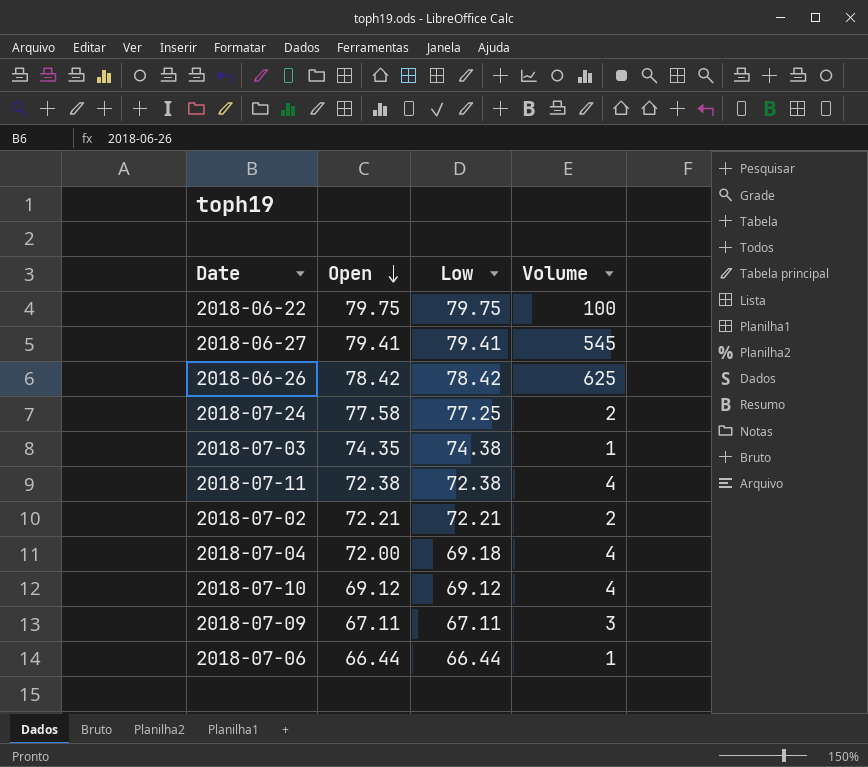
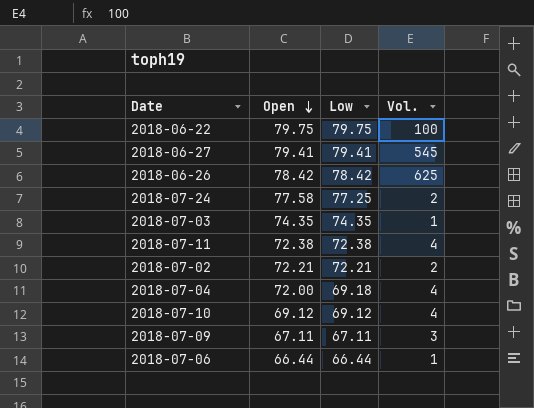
column name: Volume -> Vol.
2018-07-03 | Low: 74.38 -> 74.35

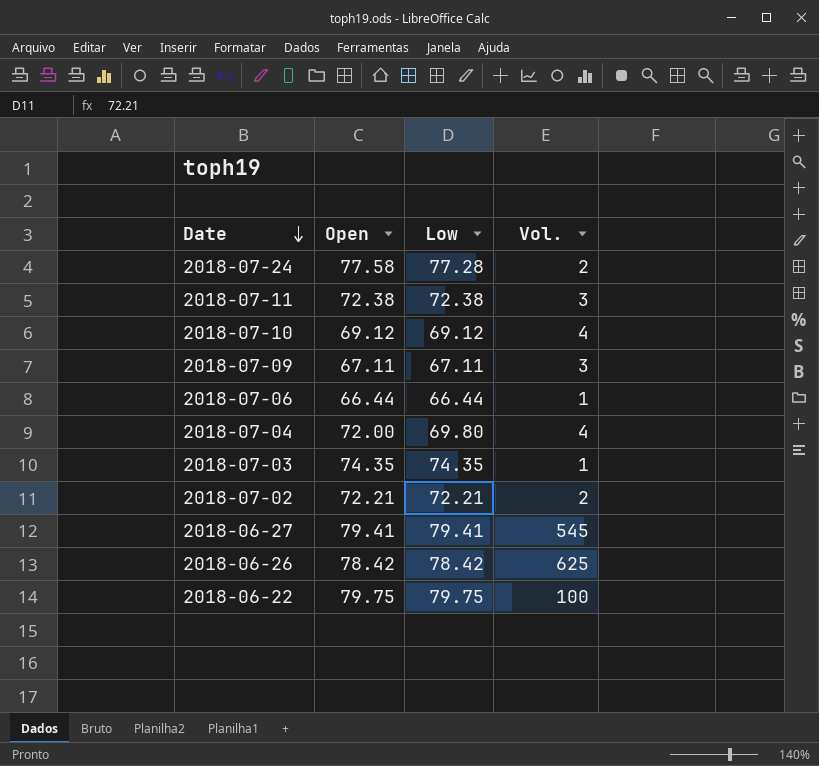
row order: Open descending -> Date descending
2018-07-24 | Low: 77.25 -> 77.28
2018-07-11 | Vol.: 4 -> 3
2018-07-04 | Low: 69.18 -> 69.80

